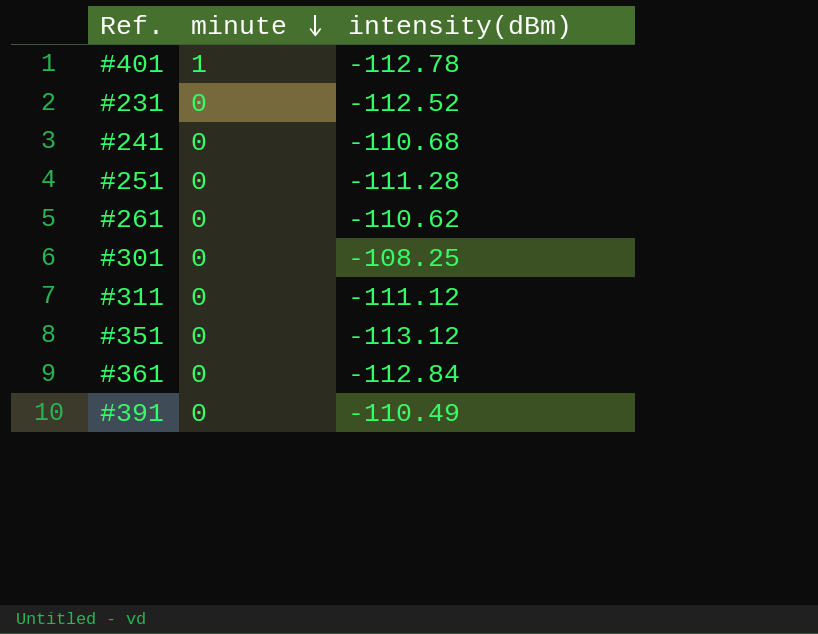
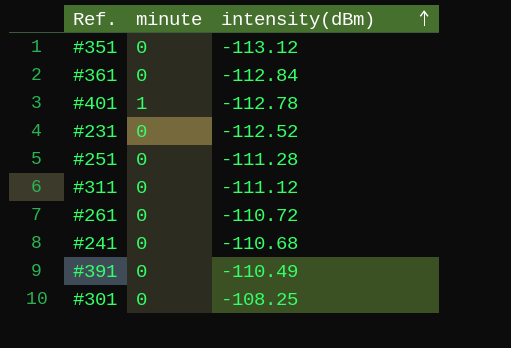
row order: minute descending -> intensity(dBm) ascending
#261 | intensity(dBm): -110.62 -> -110.72

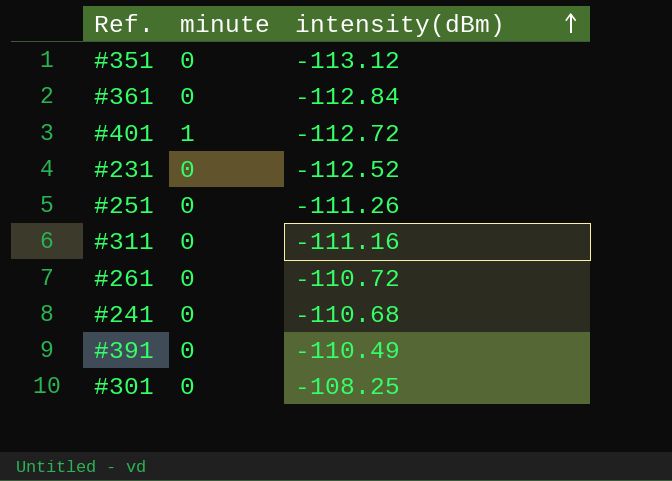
#401 | intensity(dBm): -112.78 -> -112.72
#251 | intensity(dBm): -111.28 -> -111.26
#311 | intensity(dBm): -111.12 -> -111.16

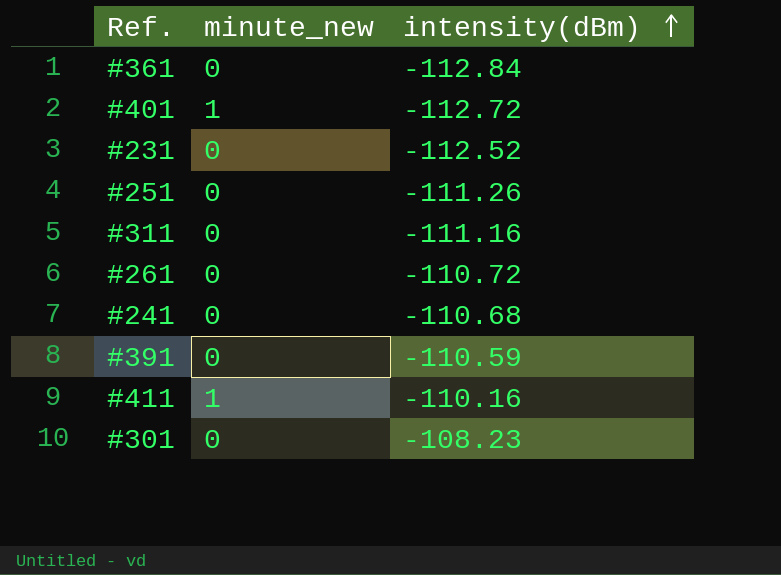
column name: minute -> minute_new
row #351: 0 | -113.12 -> none
#391 | intensity(dBm): -110.49 -> -110.59
row #411: none -> 1 | -110.16
#301 | intensity(dBm): -108.25 -> -108.23

